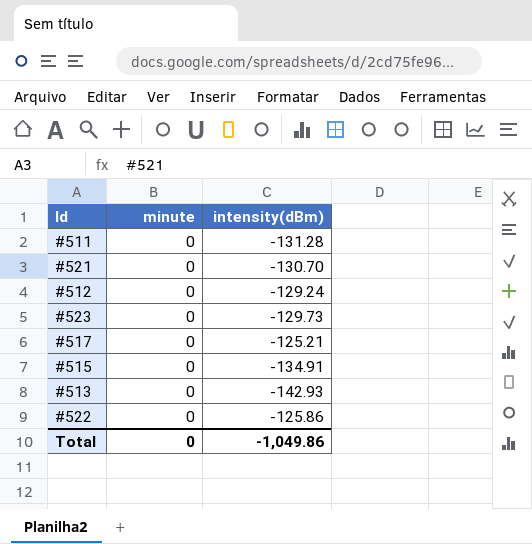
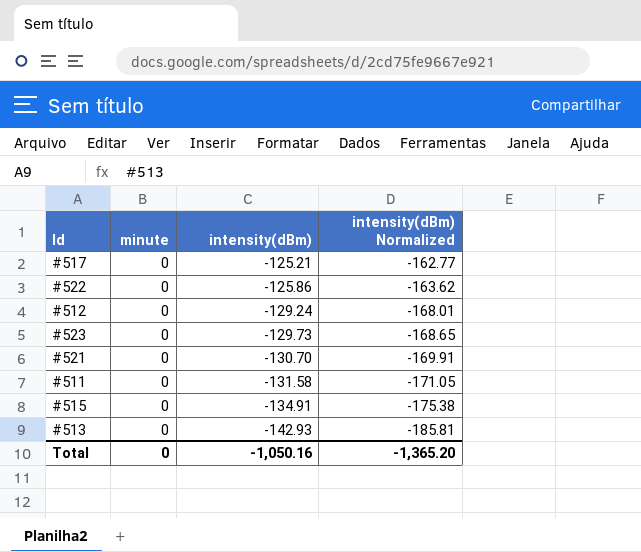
row order: none -> intensity(dBm) descending
column intensity(dBm) Normalized | formula: none -> [intensity(dBm)] * 1.3
#511 | intensity(dBm): -131.28 -> -131.58
Total | intensity(dBm): -1,049.86 -> -1,050.16

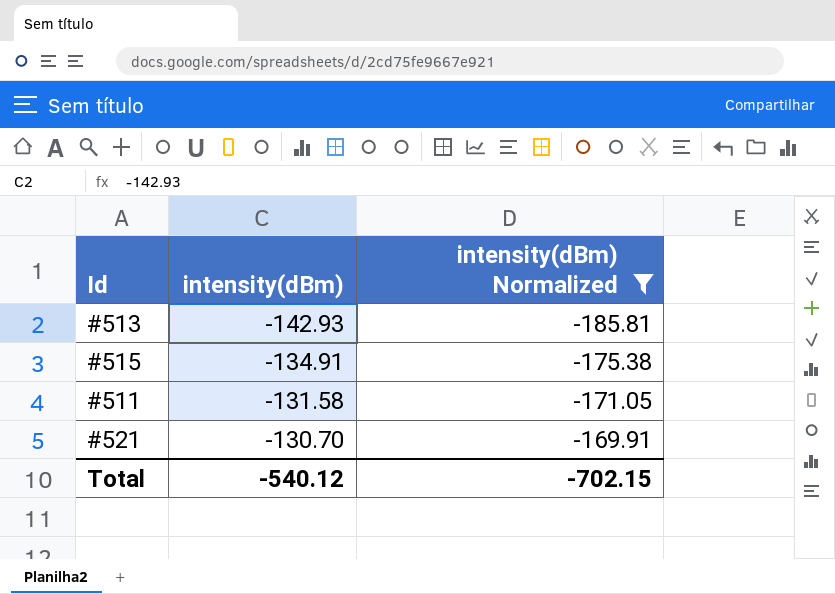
filter: none -> intensity(dBm) Normalized <= -169.91
row order: intensity(dBm) descending -> intensity(dBm) ascending
column minute | position: 2 -> none
Total | intensity(dBm): -1,050.16 -> -540.12
Total | intensity(dBm) Normalized: -1,365.20 -> -702.15

